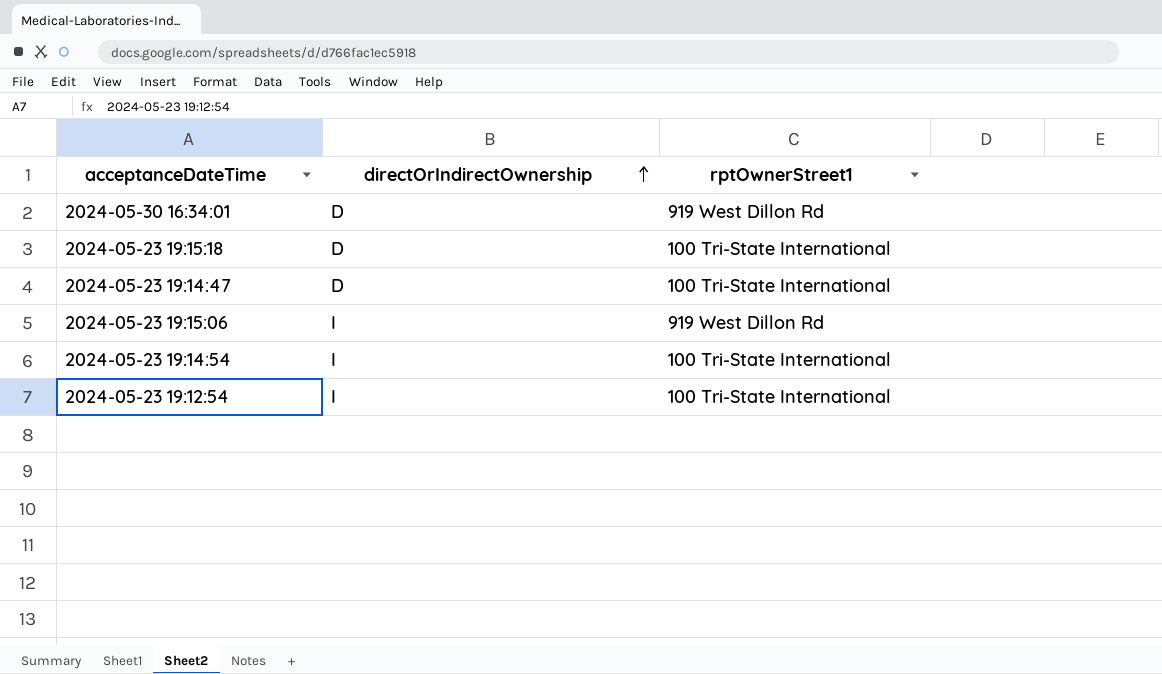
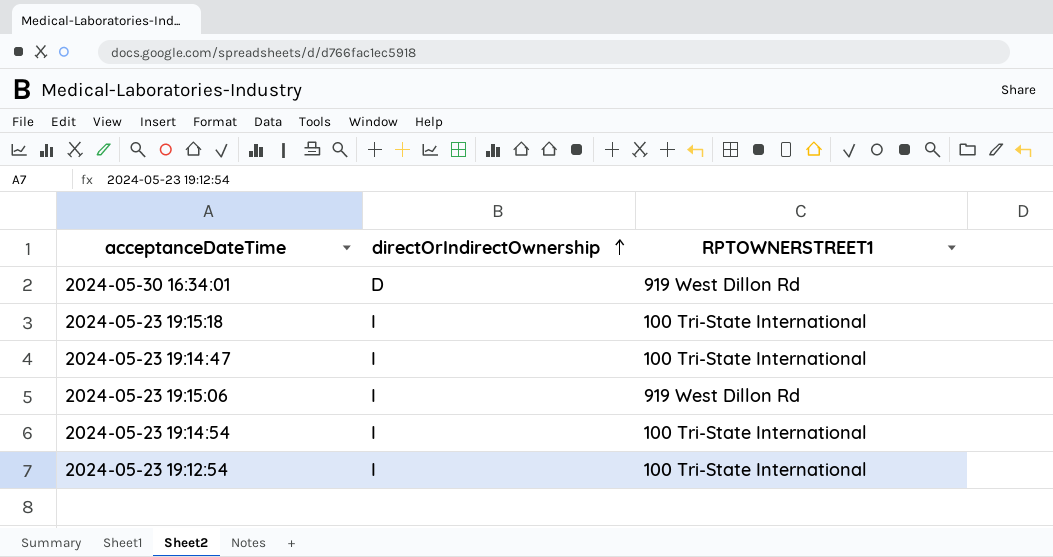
column name: rptOwnerStreet1 -> RPTOWNERSTREET1
2024-05-23 19:15:18 | directOrIndirectOwnership: D -> I
2024-05-23 19:14:47 | directOrIndirectOwnership: D -> I

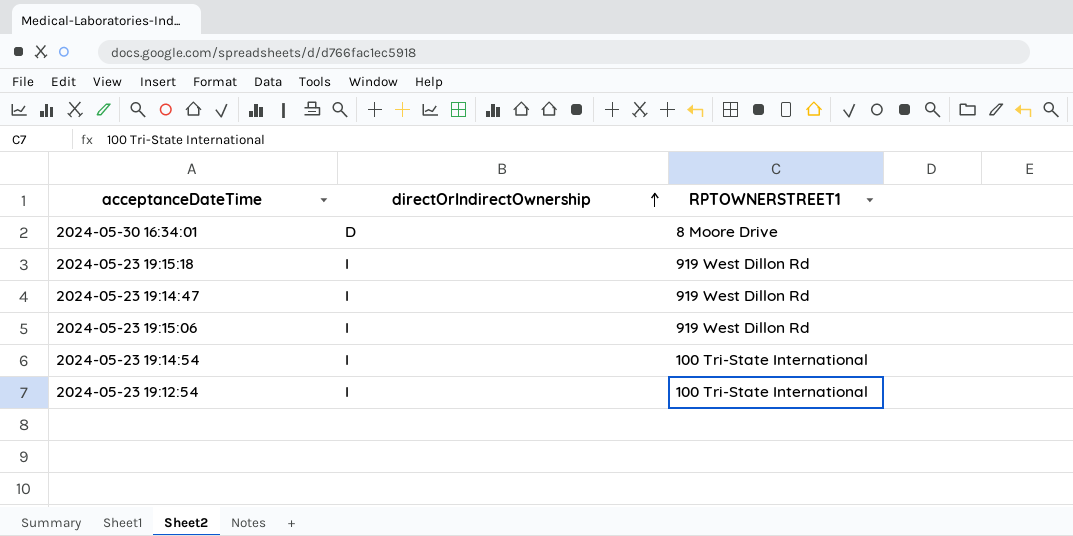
2024-05-30 16:34:01 | RPTOWNERSTREET1: 919 West Dillon Rd -> 8 Moore Drive
2024-05-23 19:15:18 | RPTOWNERSTREET1: 100 Tri-State International -> 919 West Dillon Rd
2024-05-23 19:14:47 | RPTOWNERSTREET1: 100 Tri-State International -> 919 West Dillon Rd

